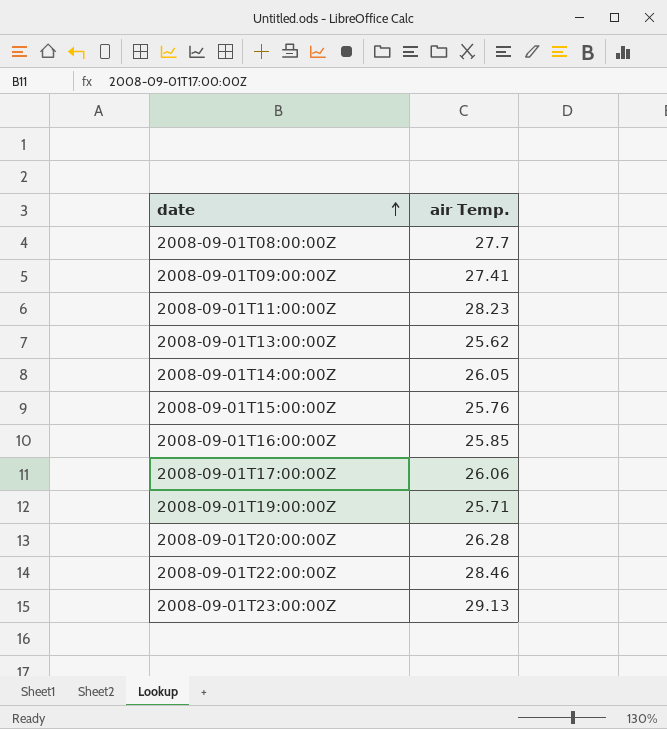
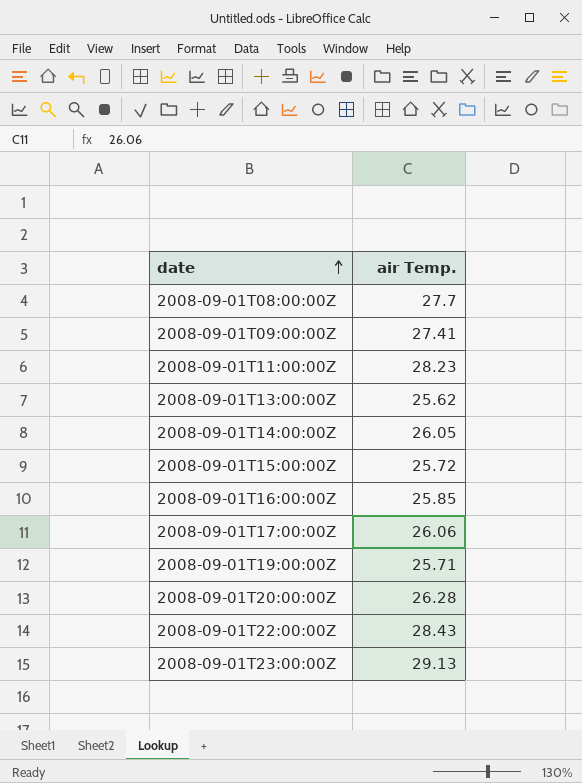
2008-09-01T15:00:00Z | air Temp.: 25.76 -> 25.72
2008-09-01T22:00:00Z | air Temp.: 28.46 -> 28.43

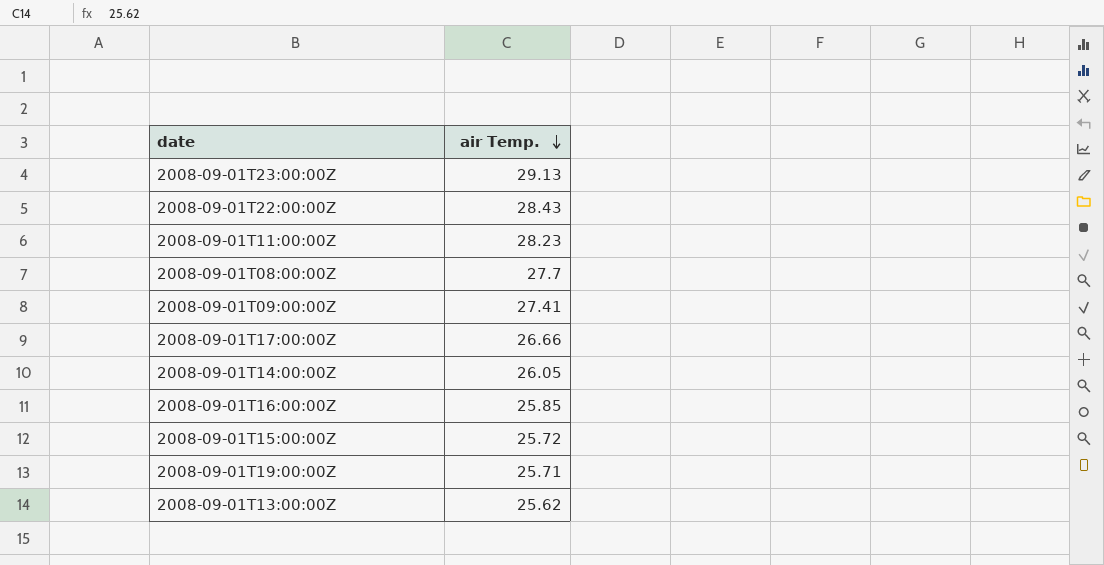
row order: date ascending -> air Temp. descending
row 2008-09-01T20:00:00Z: 26.28 -> none
2008-09-01T17:00:00Z | air Temp.: 26.06 -> 26.66

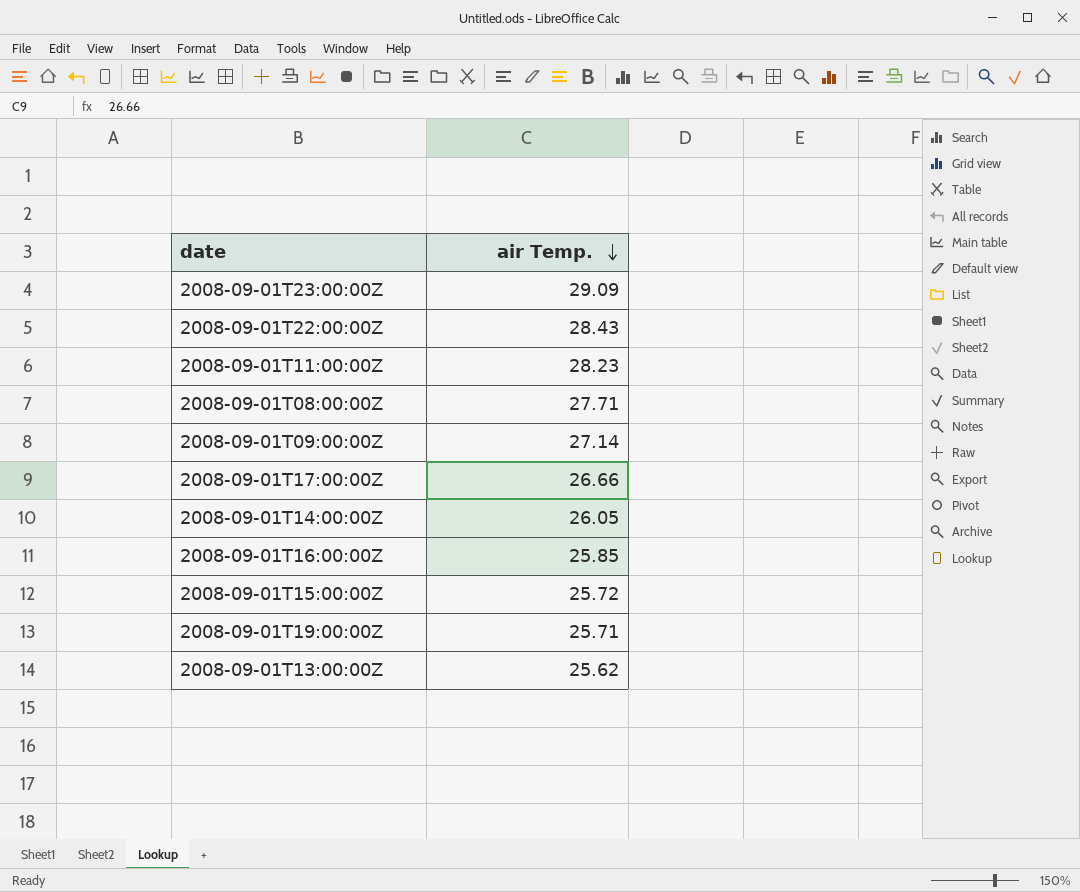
2008-09-01T23:00:00Z | air Temp.: 29.13 -> 29.09
2008-09-01T08:00:00Z | air Temp.: 27.7 -> 27.71
2008-09-01T09:00:00Z | air Temp.: 27.41 -> 27.14

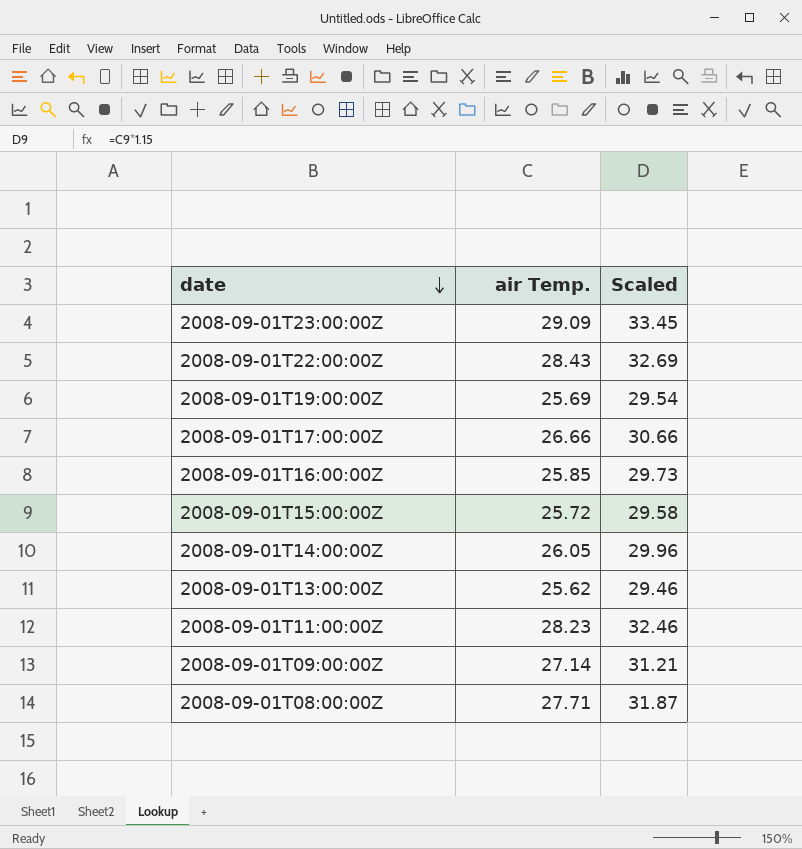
row order: air Temp. descending -> date descending
column Scaled | formula: none -> [air Temp.] * 1.15
2008-09-01T19:00:00Z | air Temp.: 25.71 -> 25.69

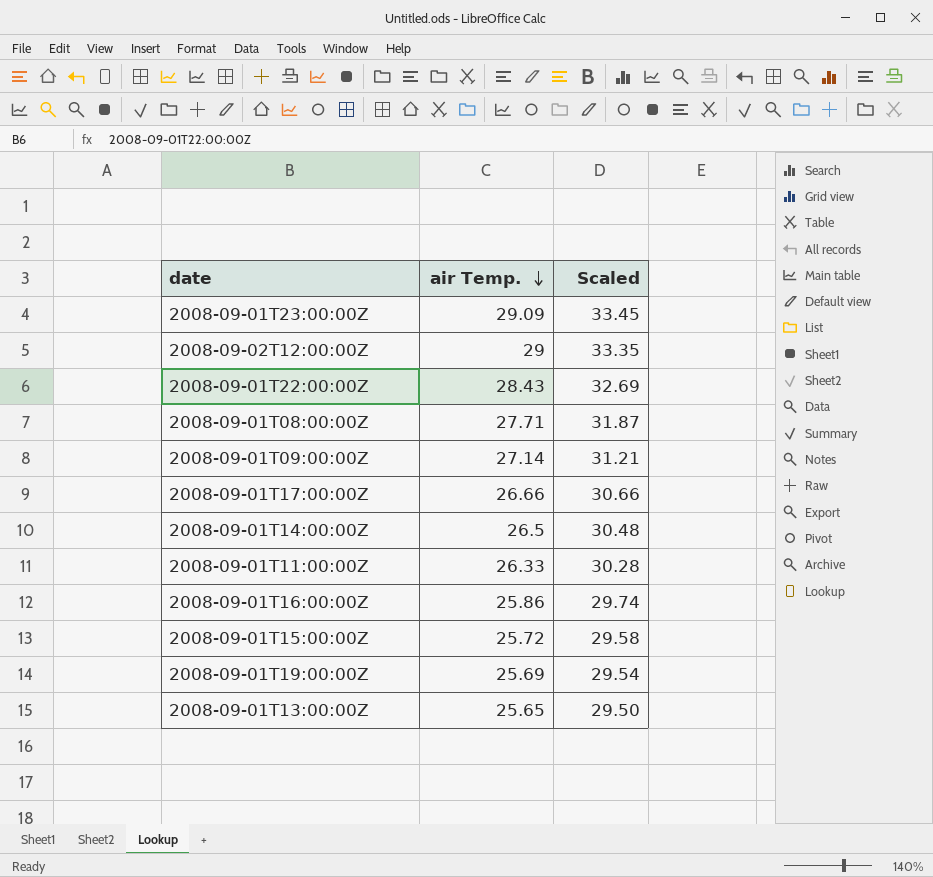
row order: date descending -> air Temp. descending
row 2008-09-02T12:00:00Z: none -> 29 | 33.35
2008-09-01T14:00:00Z | air Temp.: 26.05 -> 26.5
2008-09-01T14:00:00Z | Scaled: 29.96 -> 30.48
2008-09-01T11:00:00Z | air Temp.: 28.23 -> 26.33
2008-09-01T11:00:00Z | Scaled: 32.46 -> 30.28
2008-09-01T16:00:00Z | air Temp.: 25.85 -> 25.86
2008-09-01T16:00:00Z | Scaled: 29.73 -> 29.74
2008-09-01T13:00:00Z | air Temp.: 25.62 -> 25.65
2008-09-01T13:00:00Z | Scaled: 29.46 -> 29.50

